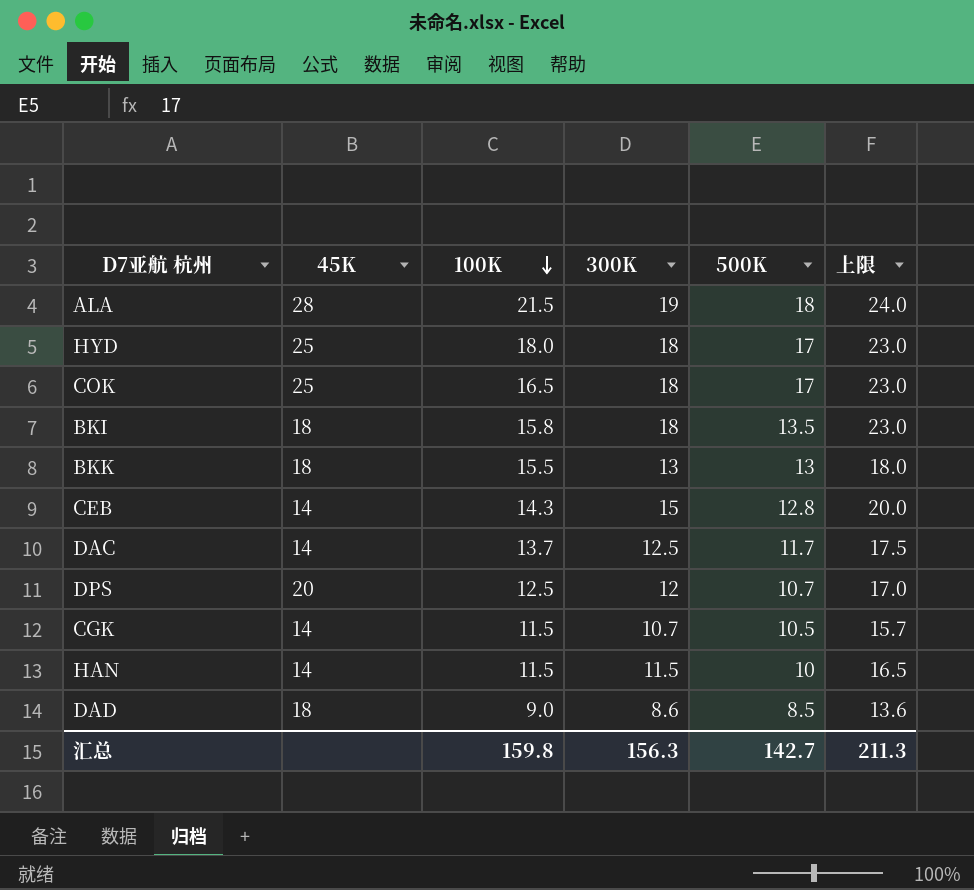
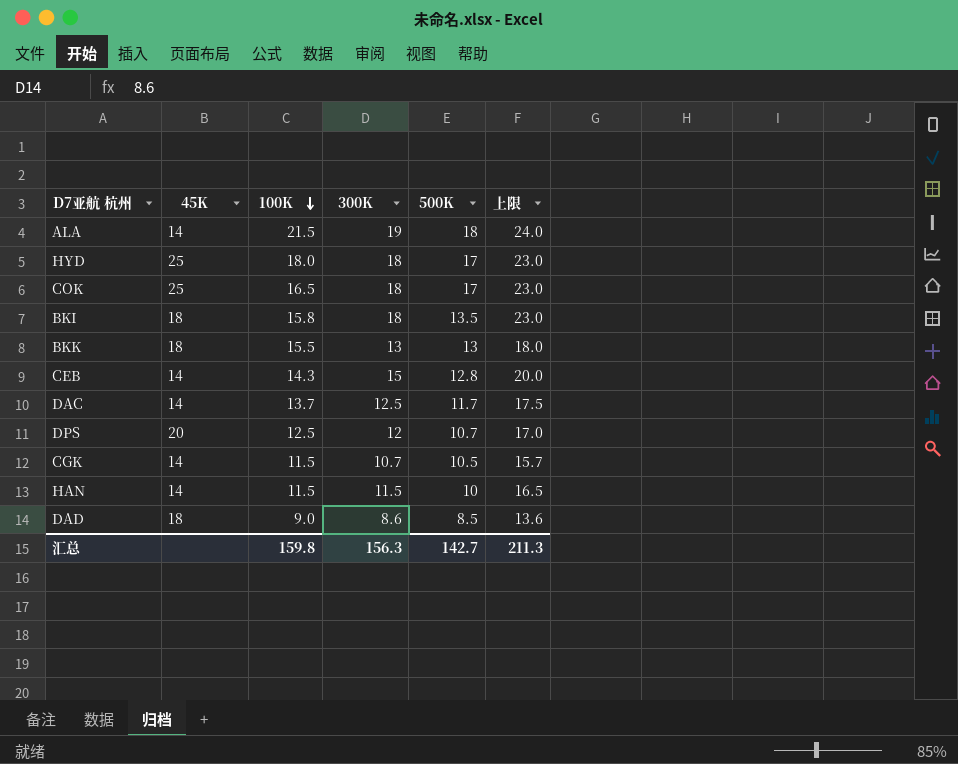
ALA | 45K: 28 -> 14

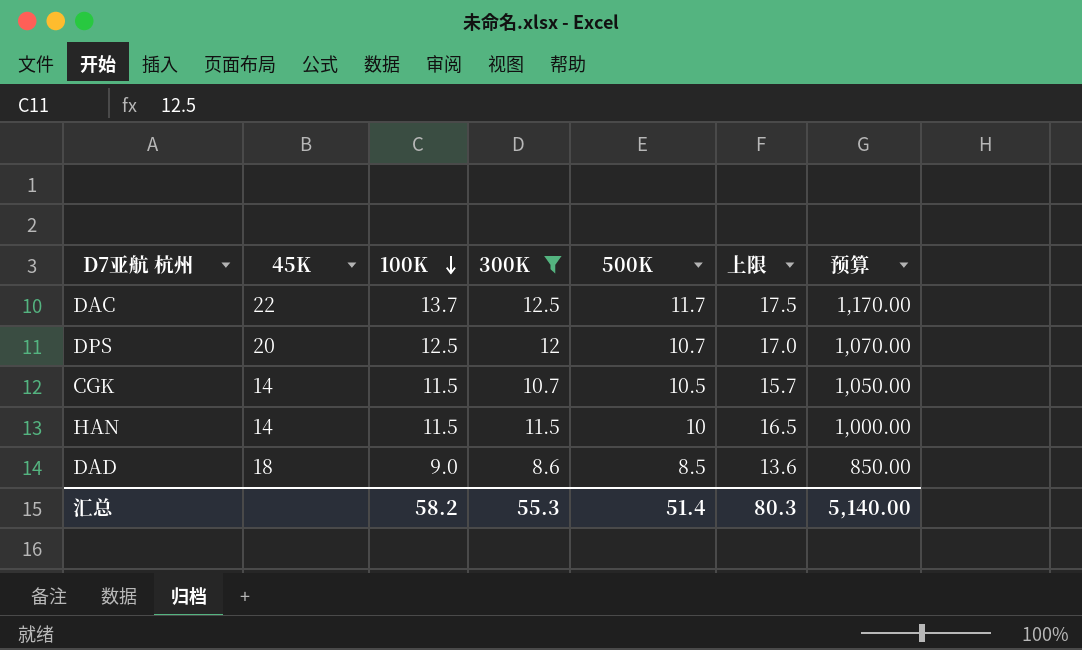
filter: none -> 300K <= 12.5
column 预算 | formula: none -> [500K] * 100
DAC | 45K: 14 -> 22
汇总 | 100K: 159.8 -> 58.2
汇总 | 300K: 156.3 -> 55.3
汇总 | 500K: 142.7 -> 51.4
汇总 | 上限: 211.3 -> 80.3

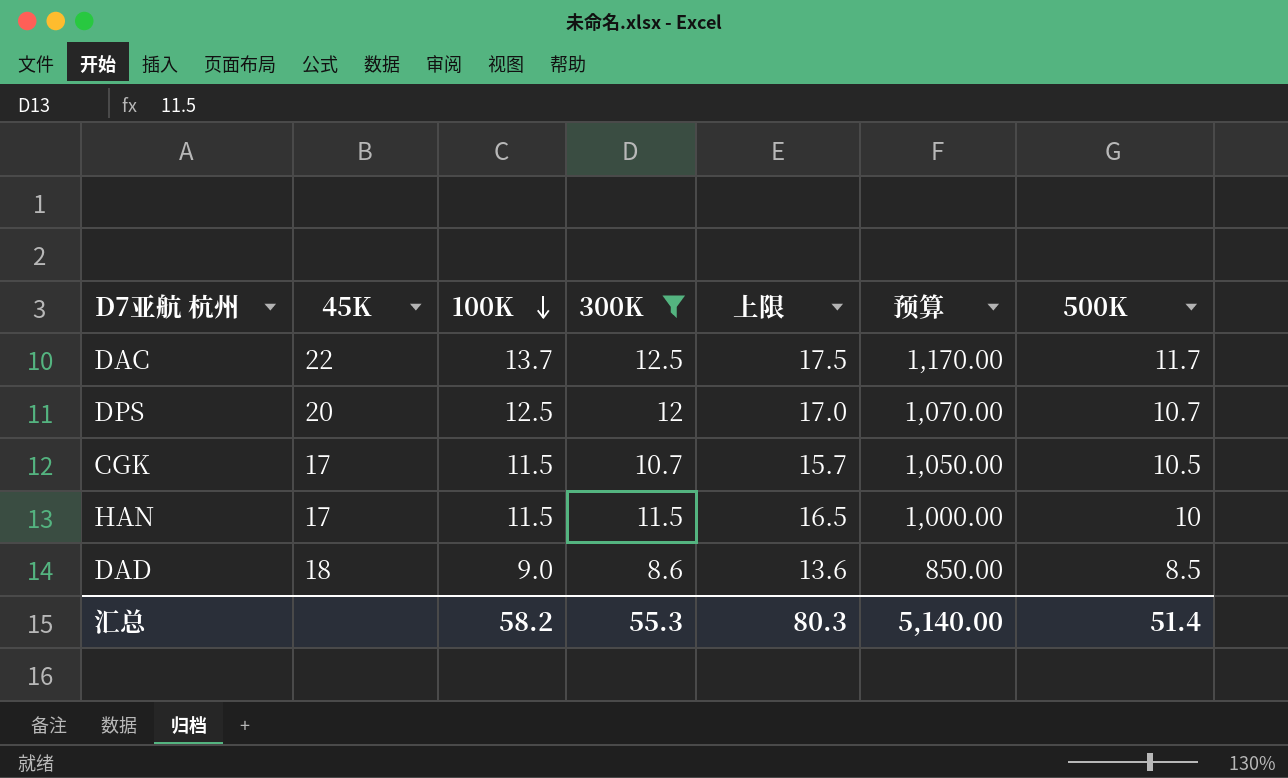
column 500K | position: 5 -> 7
CGK | 45K: 14 -> 17
HAN | 45K: 14 -> 17

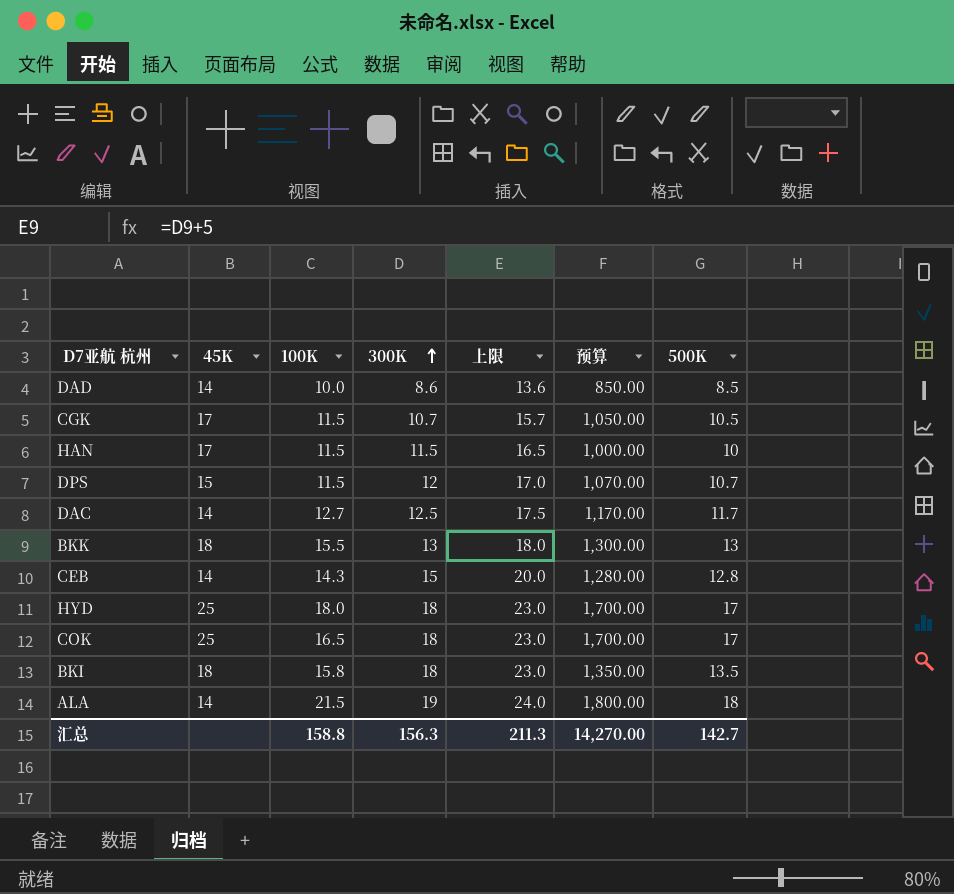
filter: 300K <= 12.5 -> none
row order: 100K descending -> 300K ascending
DAD | 45K: 18 -> 14
DAD | 100K: 9.0 -> 10.0
DPS | 45K: 20 -> 15
DPS | 100K: 12.5 -> 11.5
DAC | 45K: 22 -> 14
DAC | 100K: 13.7 -> 12.7
汇总 | 100K: 58.2 -> 158.8
汇总 | 300K: 55.3 -> 156.3
汇总 | 上限: 80.3 -> 211.3
汇总 | 预算: 5,140.00 -> 14,270.00
汇总 | 500K: 51.4 -> 142.7

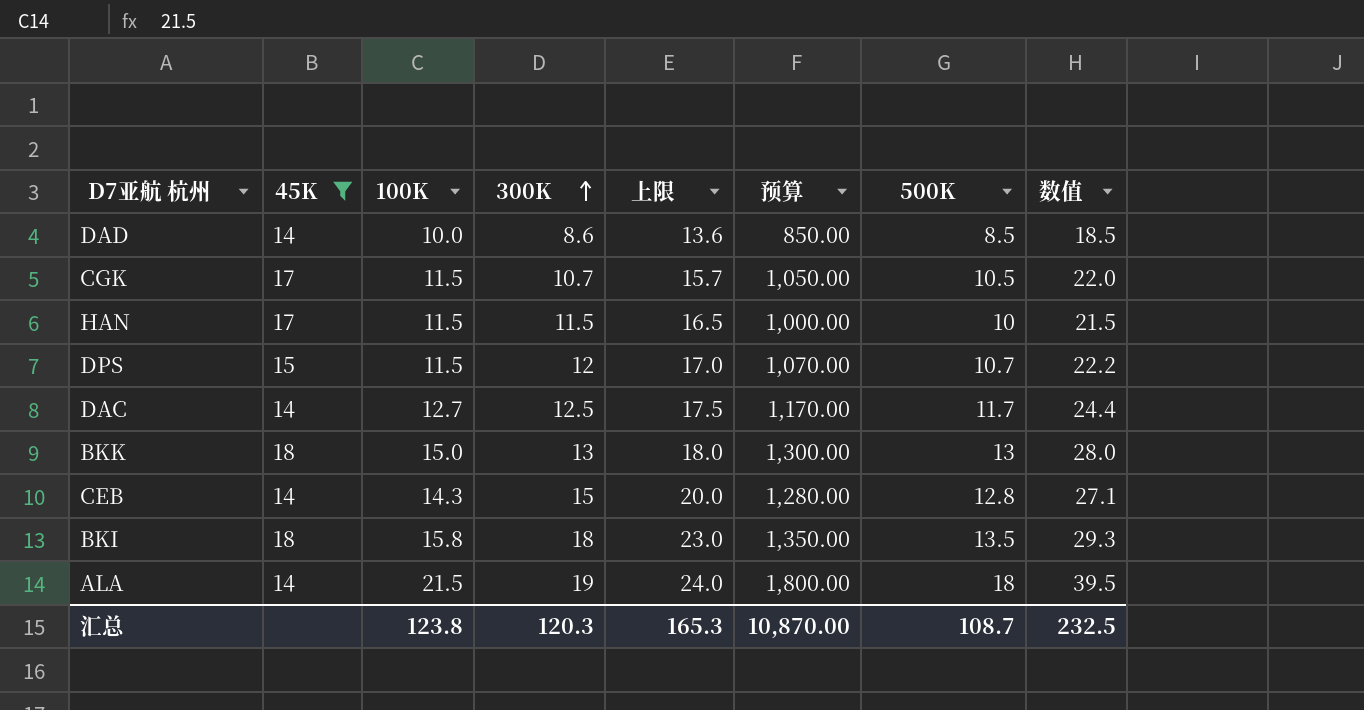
filter: none -> 45K != 25
column 数值 | formula: none -> [100K] + [500K]
BKK | 100K: 15.5 -> 15.0
汇总 | 100K: 158.8 -> 123.8
汇总 | 300K: 156.3 -> 120.3
汇总 | 上限: 211.3 -> 165.3
汇总 | 预算: 14,270.00 -> 10,870.00
汇总 | 500K: 142.7 -> 108.7

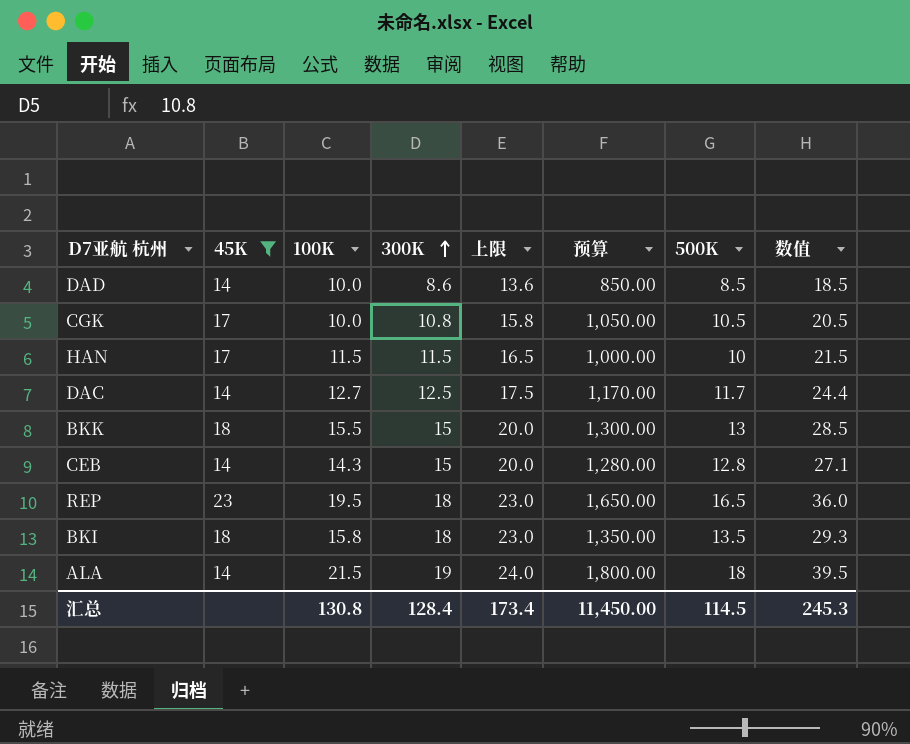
row DPS: 15 | 11.5 | 12 | 17.0 | 1,070.00 | 10.7 | 22.2 -> none
CGK | 100K: 11.5 -> 10.0
CGK | 300K: 10.7 -> 10.8
CGK | 上限: 15.7 -> 15.8
CGK | 数值: 22.0 -> 20.5
BKK | 100K: 15.0 -> 15.5
BKK | 300K: 13 -> 15
BKK | 上限: 18.0 -> 20.0
BKK | 数值: 28.0 -> 28.5
row REP: none -> 23 | 19.5 | 18 | 23.0 | 1,650.00 | 16.5 | 36.0
汇总 | 100K: 123.8 -> 130.8
汇总 | 300K: 120.3 -> 128.4
汇总 | 上限: 165.3 -> 173.4
汇总 | 预算: 10,870.00 -> 11,450.00
汇总 | 500K: 108.7 -> 114.5
汇总 | 数值: 232.5 -> 245.3

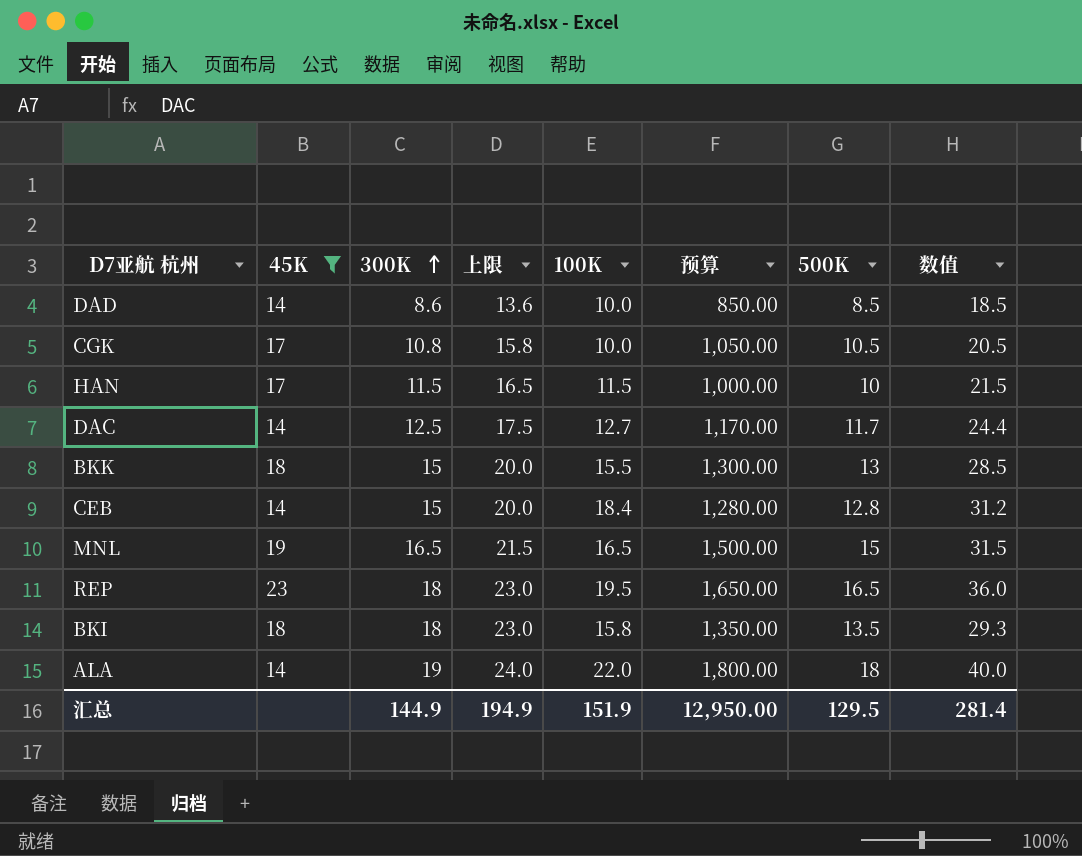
column 100K | position: 3 -> 5
CEB | 100K: 14.3 -> 18.4
CEB | 数值: 27.1 -> 31.2
row MNL: none -> 19 | 16.5 | 21.5 | 16.5 | 1,500.00 | 15 | 31.5
ALA | 100K: 21.5 -> 22.0
ALA | 数值: 39.5 -> 40.0
汇总 | 300K: 128.4 -> 144.9
汇总 | 上限: 173.4 -> 194.9
汇总 | 100K: 130.8 -> 151.9
汇总 | 预算: 11,450.00 -> 12,950.00
汇总 | 500K: 114.5 -> 129.5
汇总 | 数值: 245.3 -> 281.4

